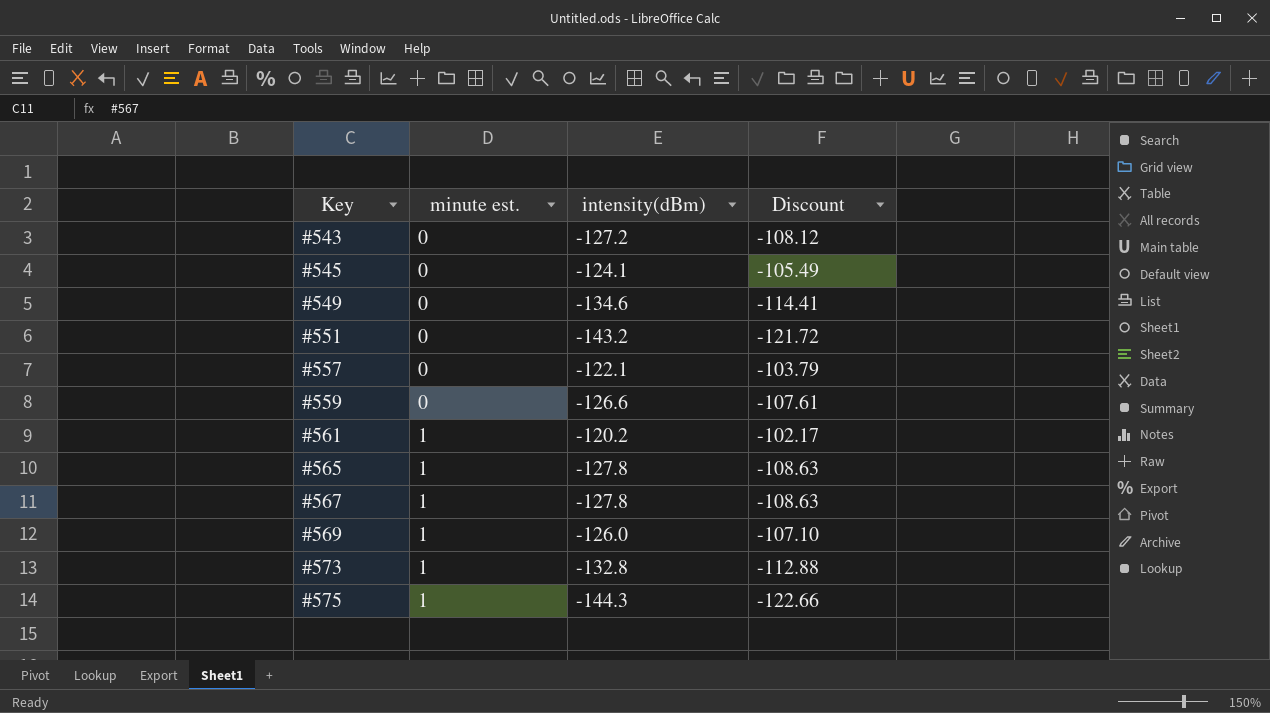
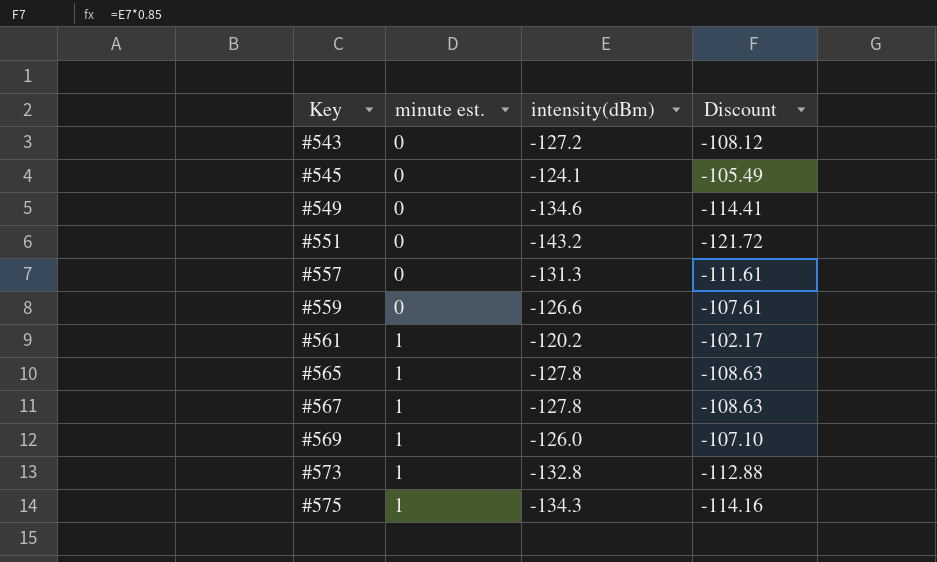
#557 | intensity(dBm): -122.1 -> -131.3
#557 | Discount: -103.79 -> -111.61
#575 | intensity(dBm): -144.3 -> -134.3
#575 | Discount: -122.66 -> -114.16

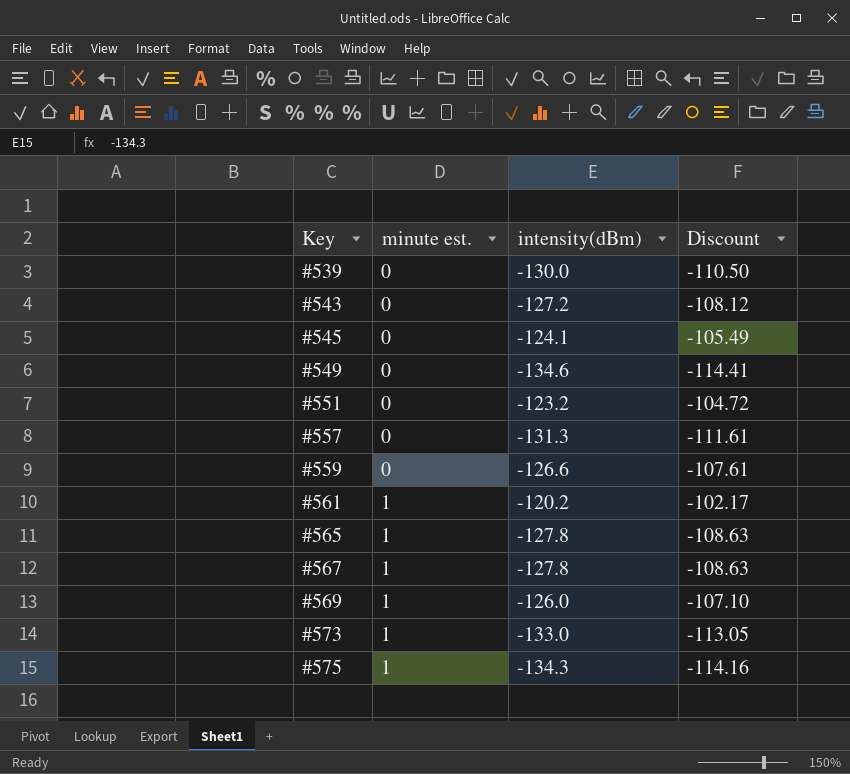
row #539: none -> 0 | -130.0 | -110.50
#551 | intensity(dBm): -143.2 -> -123.2
#551 | Discount: -121.72 -> -104.72
#573 | intensity(dBm): -132.8 -> -133.0
#573 | Discount: -112.88 -> -113.05

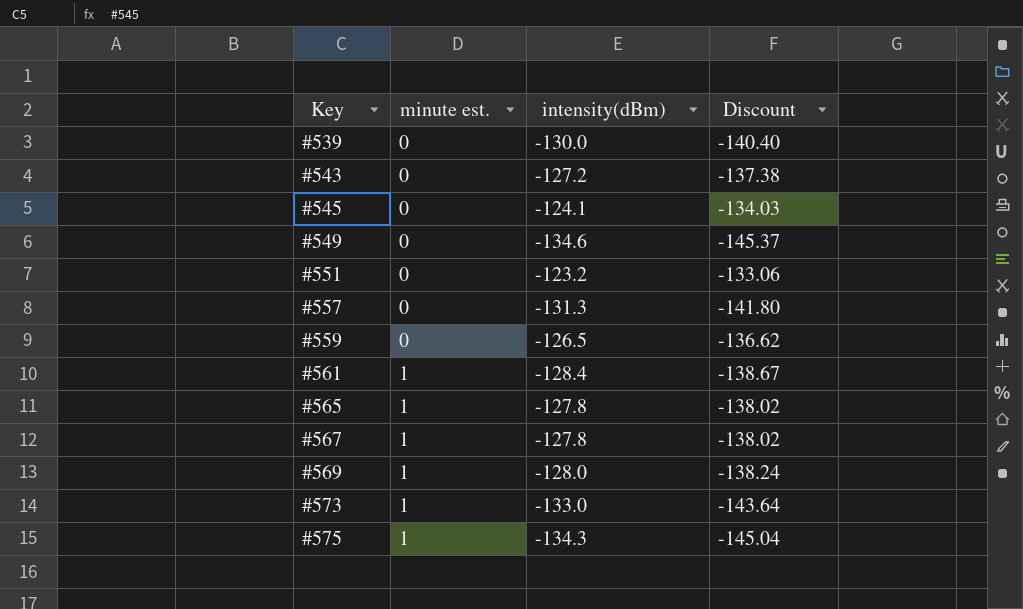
column Discount | formula: [intensity(dBm)] * 0.85 -> [intensity(dBm)] * 1.08
#559 | intensity(dBm): -126.6 -> -126.5
#561 | intensity(dBm): -120.2 -> -128.4
#569 | intensity(dBm): -126.0 -> -128.0

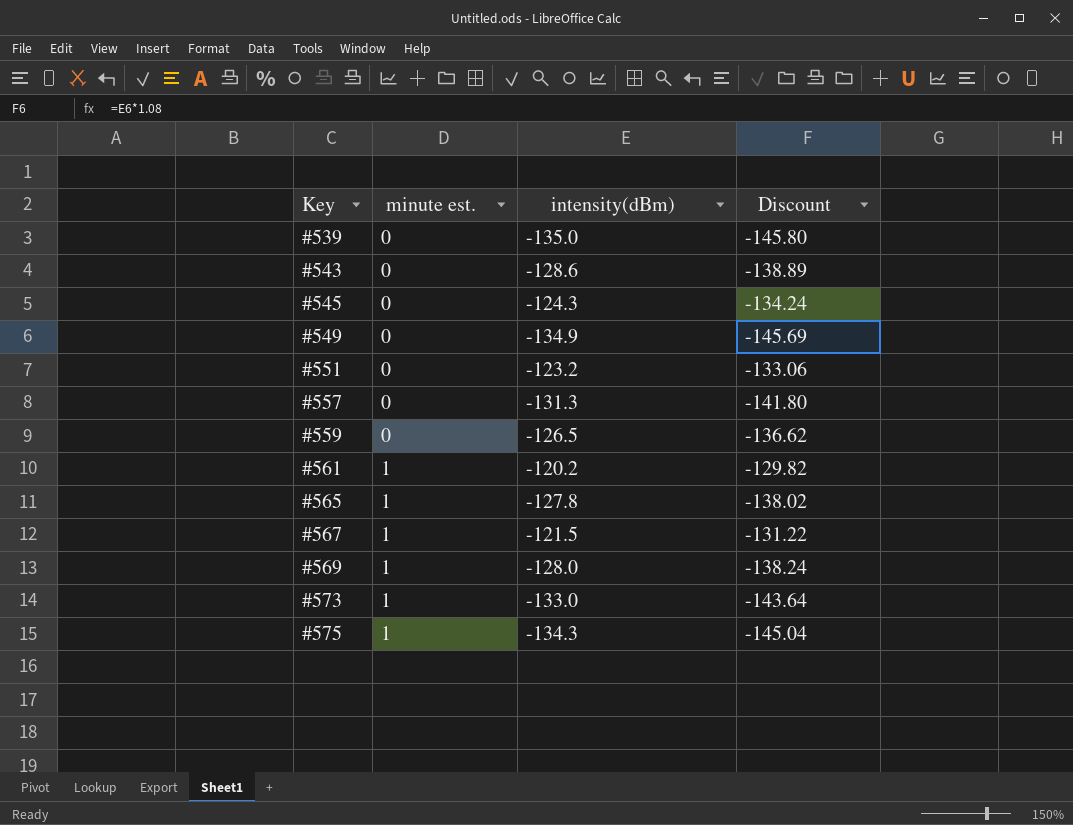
#539 | intensity(dBm): -130.0 -> -135.0
#539 | Discount: -140.40 -> -145.80
#543 | intensity(dBm): -127.2 -> -128.6
#543 | Discount: -137.38 -> -138.89
#545 | intensity(dBm): -124.1 -> -124.3
#545 | Discount: -134.03 -> -134.24
#549 | intensity(dBm): -134.6 -> -134.9
#549 | Discount: -145.37 -> -145.69
#561 | intensity(dBm): -128.4 -> -120.2
#561 | Discount: -138.67 -> -129.82
#567 | intensity(dBm): -127.8 -> -121.5
#567 | Discount: -138.02 -> -131.22

